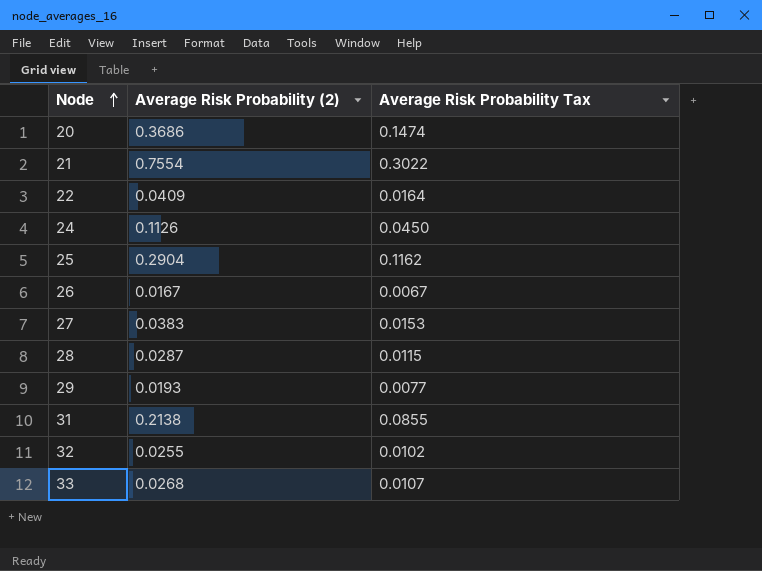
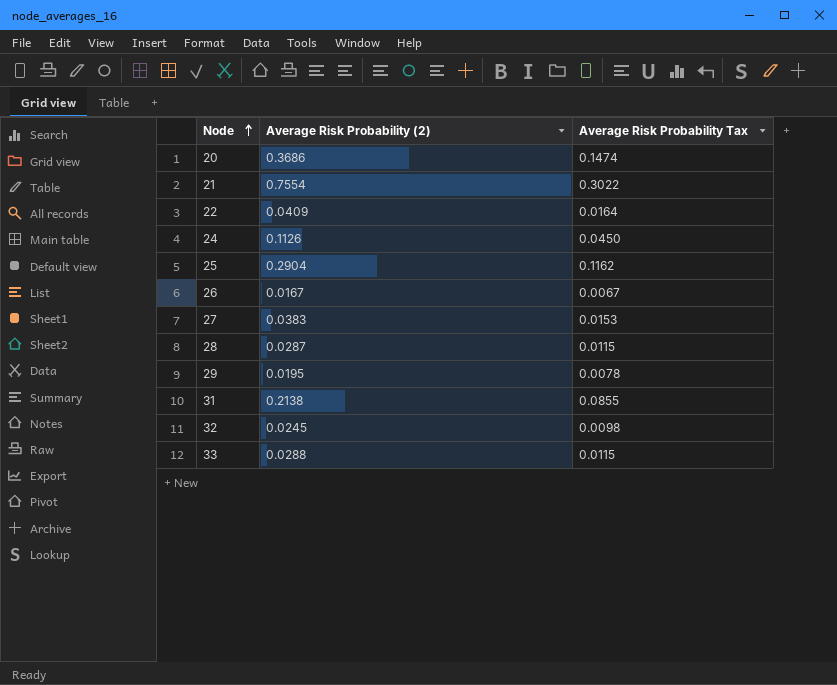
29 | Average Risk Probability (2): 0.0193 -> 0.0195
29 | Average Risk Probability Tax: 0.0077 -> 0.0078
32 | Average Risk Probability (2): 0.0255 -> 0.0245
32 | Average Risk Probability Tax: 0.0102 -> 0.0098
33 | Average Risk Probability (2): 0.0268 -> 0.0288
33 | Average Risk Probability Tax: 0.0107 -> 0.0115

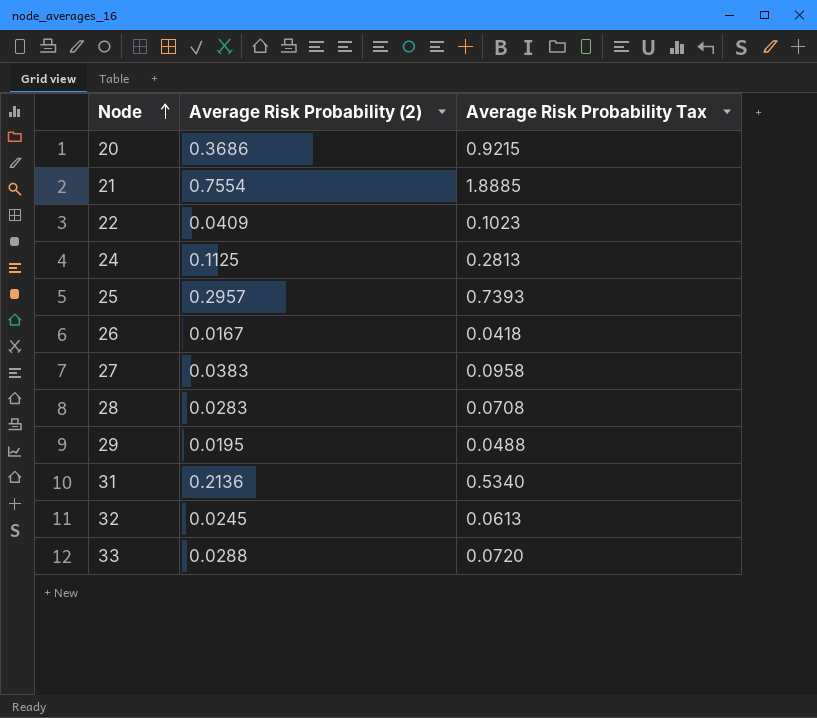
column Average Risk Probability Tax | formula: [Average Risk Probability (2)] * 0.4 -> [Average Risk Probability (2)] * 2.5
24 | Average Risk Probability (2): 0.1126 -> 0.1125
25 | Average Risk Probability (2): 0.2904 -> 0.2957
28 | Average Risk Probability (2): 0.0287 -> 0.0283
31 | Average Risk Probability (2): 0.2138 -> 0.2136

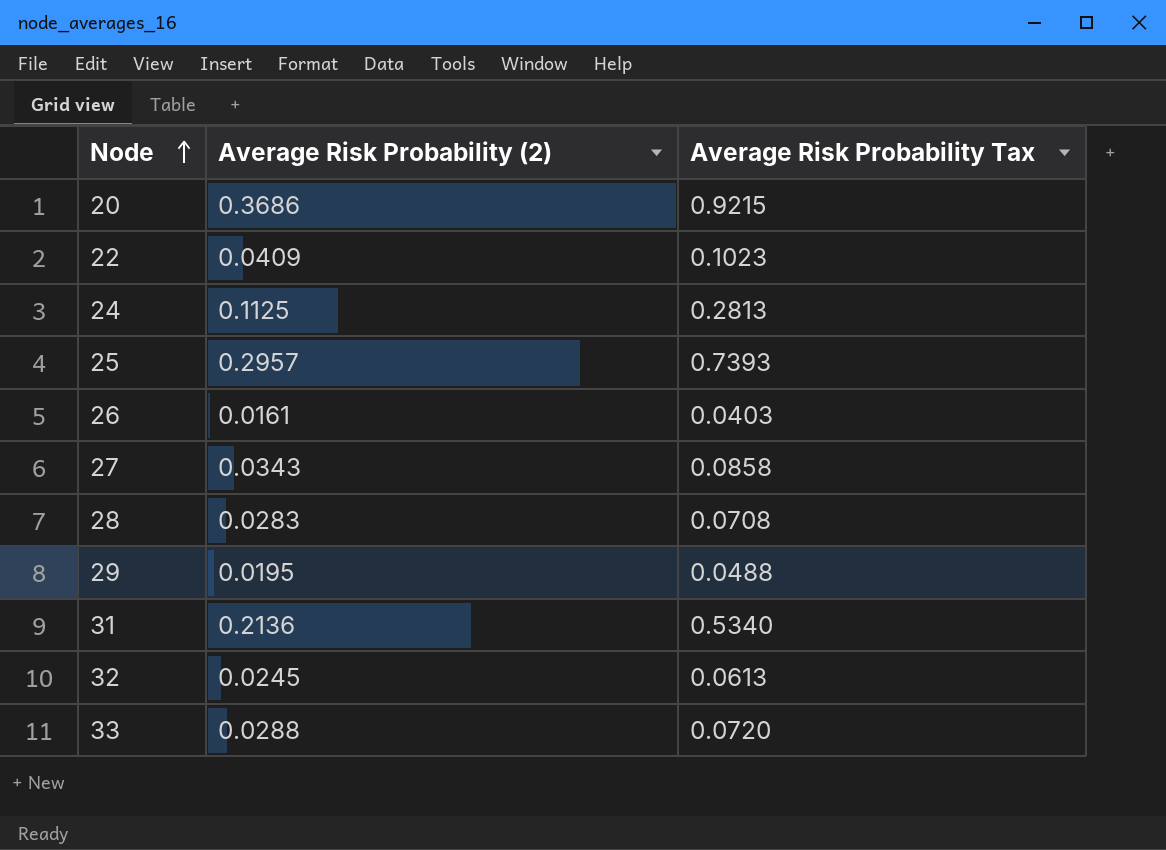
row 21: 0.7554 | 1.8885 -> none
26 | Average Risk Probability (2): 0.0167 -> 0.0161
26 | Average Risk Probability Tax: 0.0418 -> 0.0403
27 | Average Risk Probability (2): 0.0383 -> 0.0343
27 | Average Risk Probability Tax: 0.0958 -> 0.0858

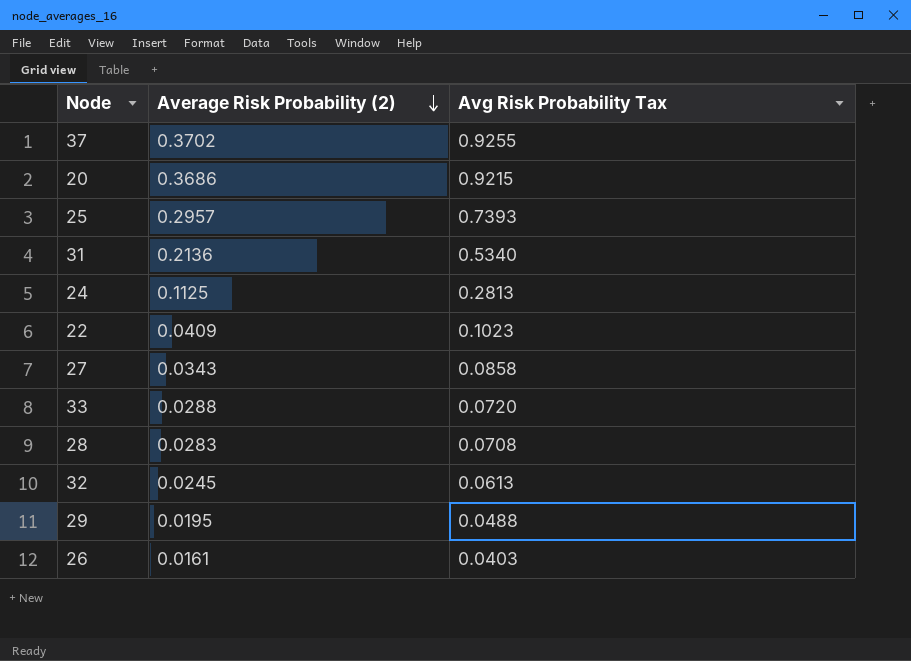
row order: Node ascending -> Average Risk Probability (2) descending
column name: Average Risk Probability Tax -> Avg Risk Probability Tax
row 37: none -> 0.3702 | 0.9255

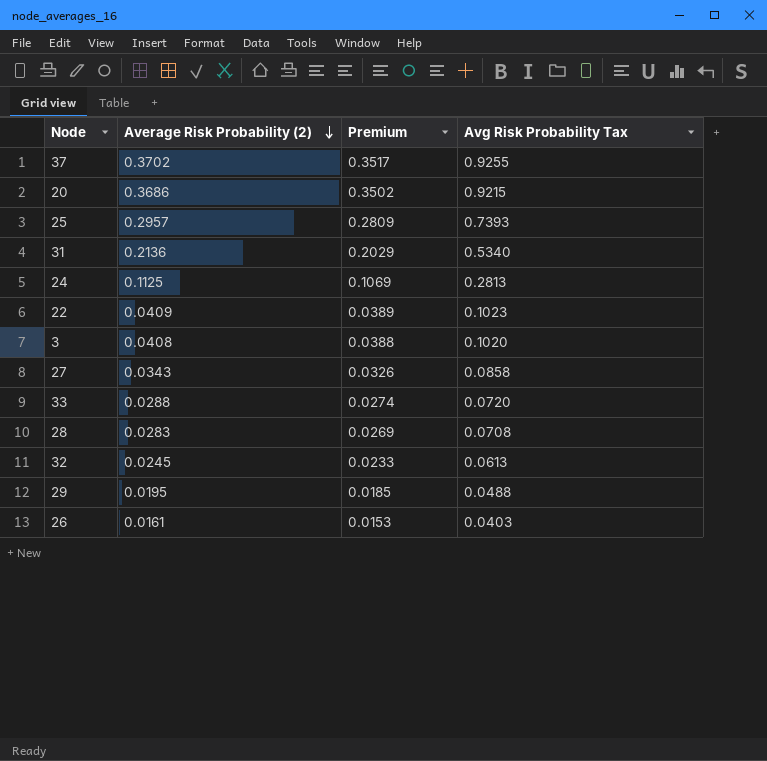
column Premium | formula: none -> [Average Risk Probability (2)] * 0.95
row 3: none -> 0.0408 | 0.0388 | 0.1020

